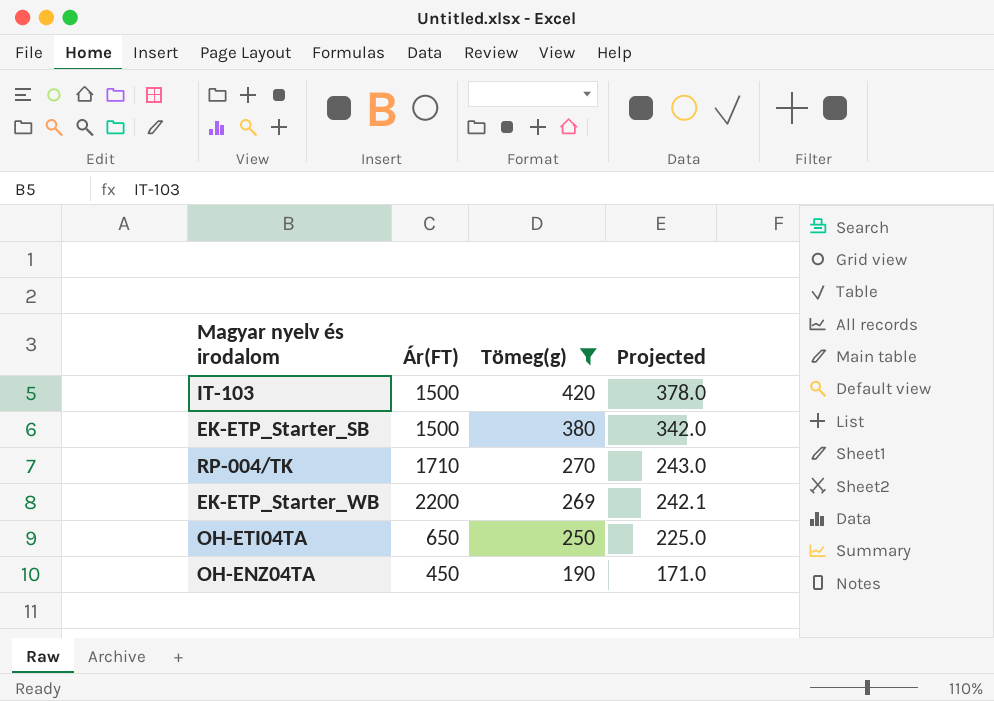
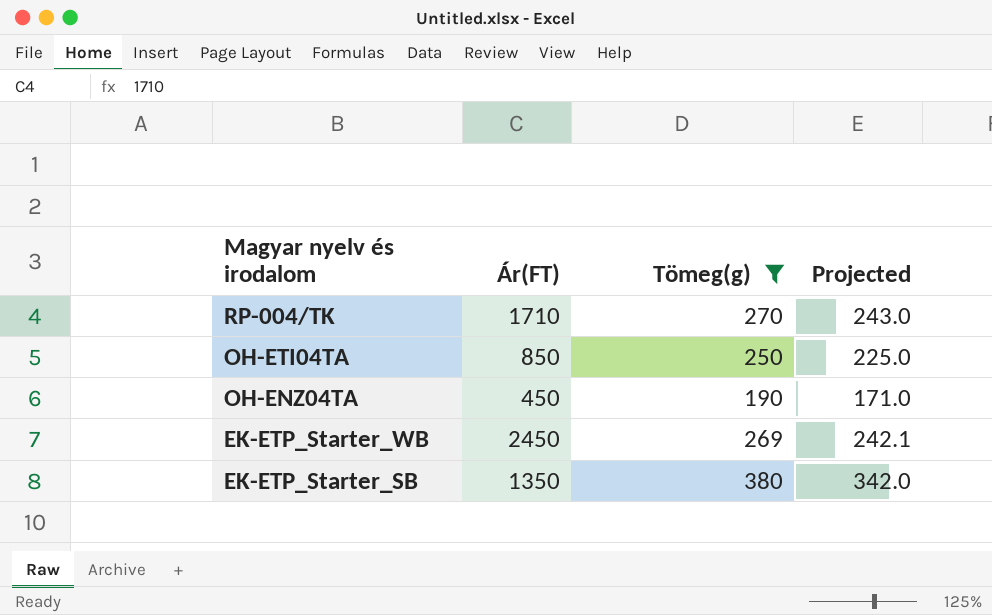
row order: Tömeg(g) descending -> Magyar nyelv és irodalom descending
row IT-103: 1500 | 420 | 378.0 -> none
OH-ETI04TA | Ár(FT): 650 -> 850
EK-ETP_Starter_WB | Ár(FT): 2200 -> 2450
EK-ETP_Starter_SB | Ár(FT): 1500 -> 1350

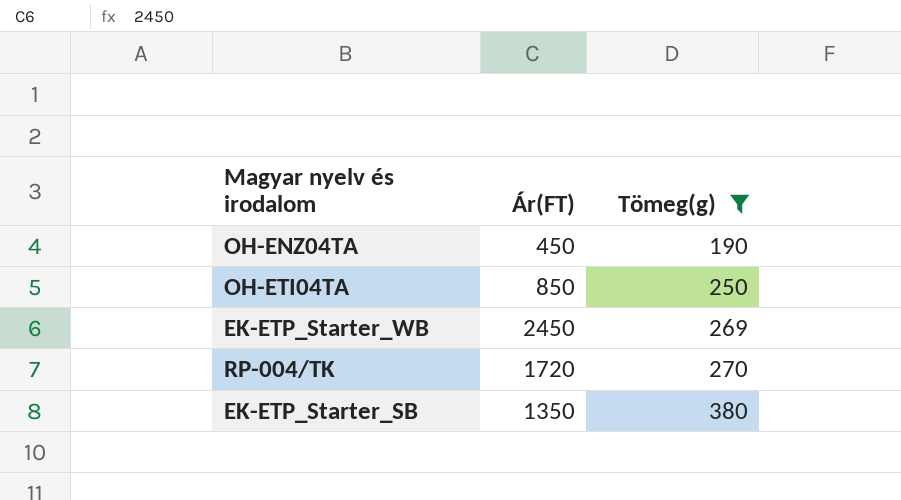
row order: Magyar nyelv és irodalom descending -> Tömeg(g) ascending
column Projected | formula: [Tömeg(g)] * 0.9 -> none
RP-004/TK | Ár(FT): 1710 -> 1720

